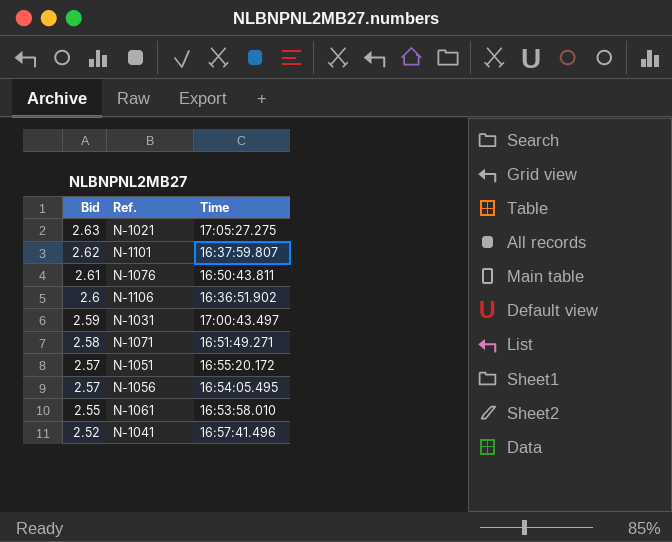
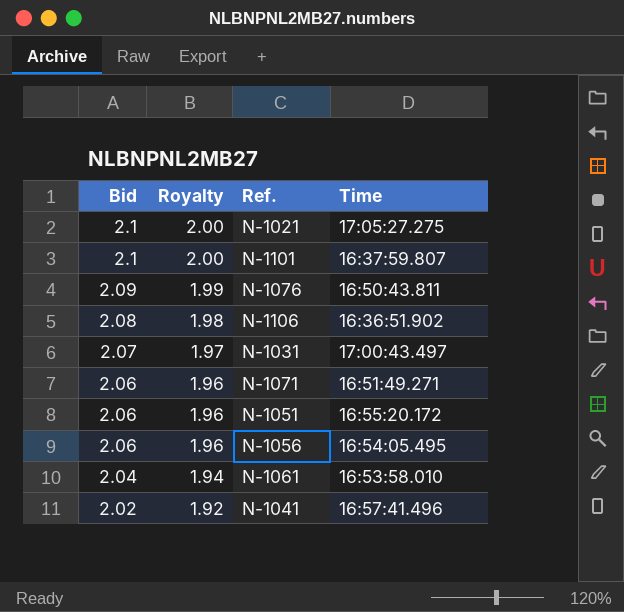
column Royalty | formula: none -> [Bid] * 0.95
N-1021 | Bid: 2.63 -> 2.1
N-1101 | Bid: 2.62 -> 2.1
N-1076 | Bid: 2.61 -> 2.09
N-1106 | Bid: 2.6 -> 2.08
N-1031 | Bid: 2.59 -> 2.07
N-1071 | Bid: 2.58 -> 2.06
N-1051 | Bid: 2.57 -> 2.06
N-1056 | Bid: 2.57 -> 2.06
N-1061 | Bid: 2.55 -> 2.04
N-1041 | Bid: 2.52 -> 2.02

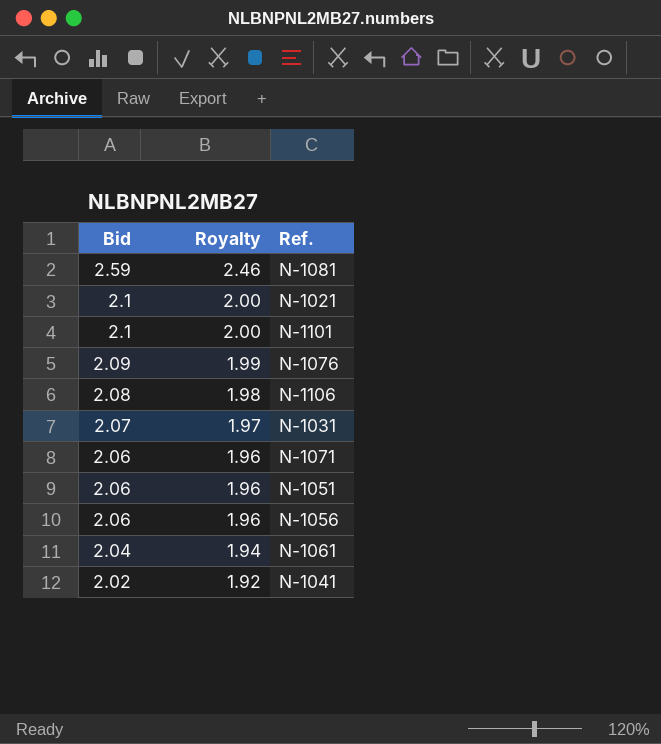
column Time | position: 4 -> none
row N-1081: none -> 2.59 | 2.46

